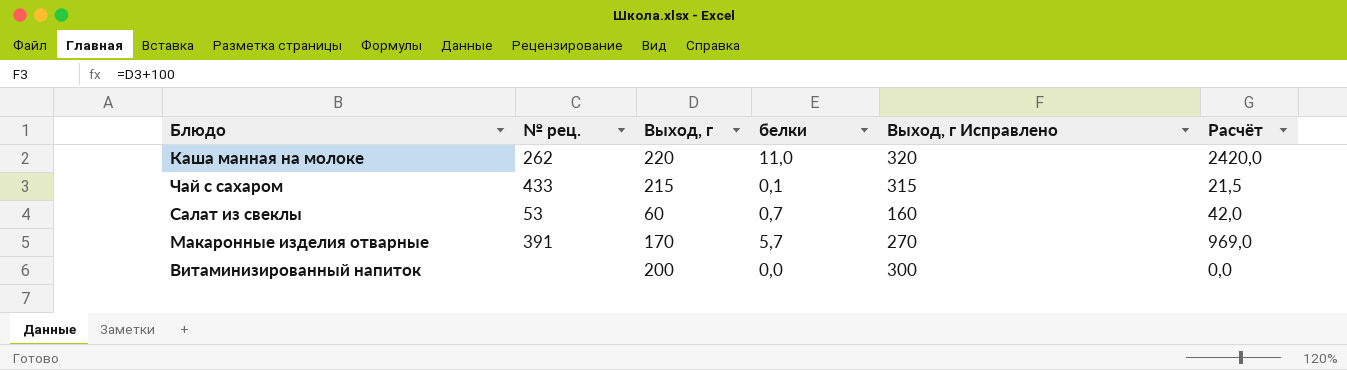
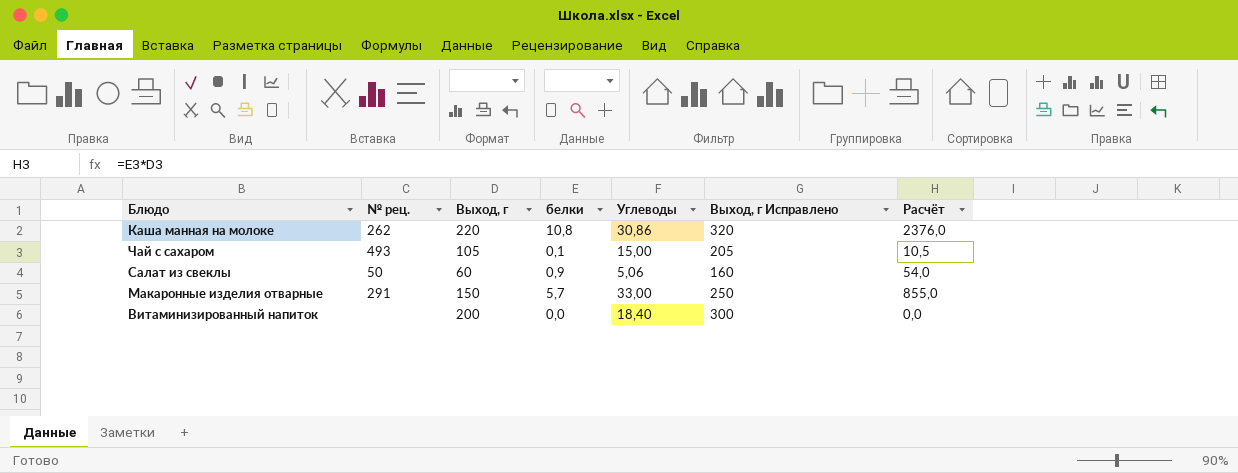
column Углеводы | position: none -> 5
Каша манная на молоке | белки: 11,0 -> 10,8
Каша манная на молоке | Расчёт: 2420,0 -> 2376,0
Чай с сахаром | № рец.: 433 -> 493
Чай с сахаром | Выход, г: 215 -> 105
Чай с сахаром | Выход, г Исправлено: 315 -> 205
Чай с сахаром | Расчёт: 21,5 -> 10,5
Салат из свеклы | № рец.: 53 -> 50
Салат из свеклы | белки: 0,7 -> 0,9
Салат из свеклы | Расчёт: 42,0 -> 54,0
Макаронные изделия отварные | № рец.: 391 -> 291
Макаронные изделия отварные | Выход, г: 170 -> 150
Макаронные изделия отварные | Выход, г Исправлено: 270 -> 250
Макаронные изделия отварные | Расчёт: 969,0 -> 855,0

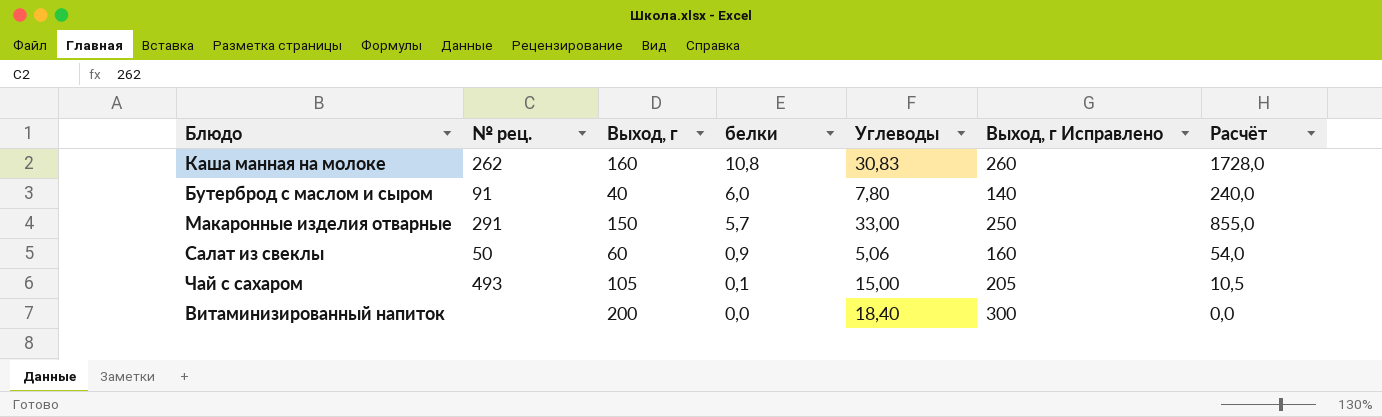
row order: none -> белки descending
Каша манная на молоке | Выход, г: 220 -> 160
Каша манная на молоке | Углеводы: 30,86 -> 30,83
Каша манная на молоке | Выход, г Исправлено: 320 -> 260
Каша манная на молоке | Расчёт: 2376,0 -> 1728,0
row Бутерброд с маслом и сыром: none -> 91 | 40 | 6,0 | 7,80 | 140 | 240,0

